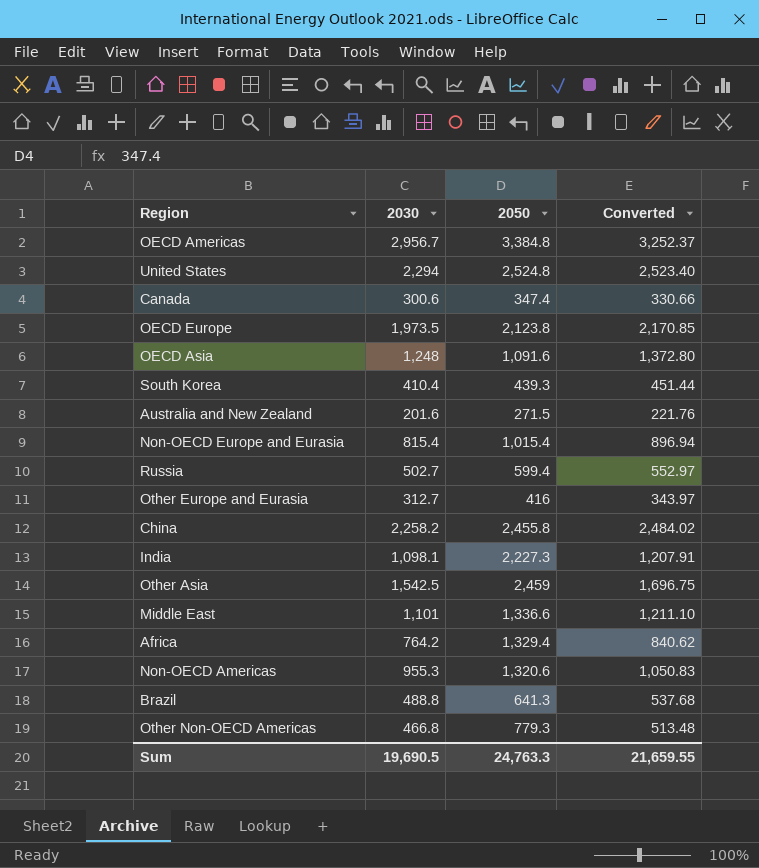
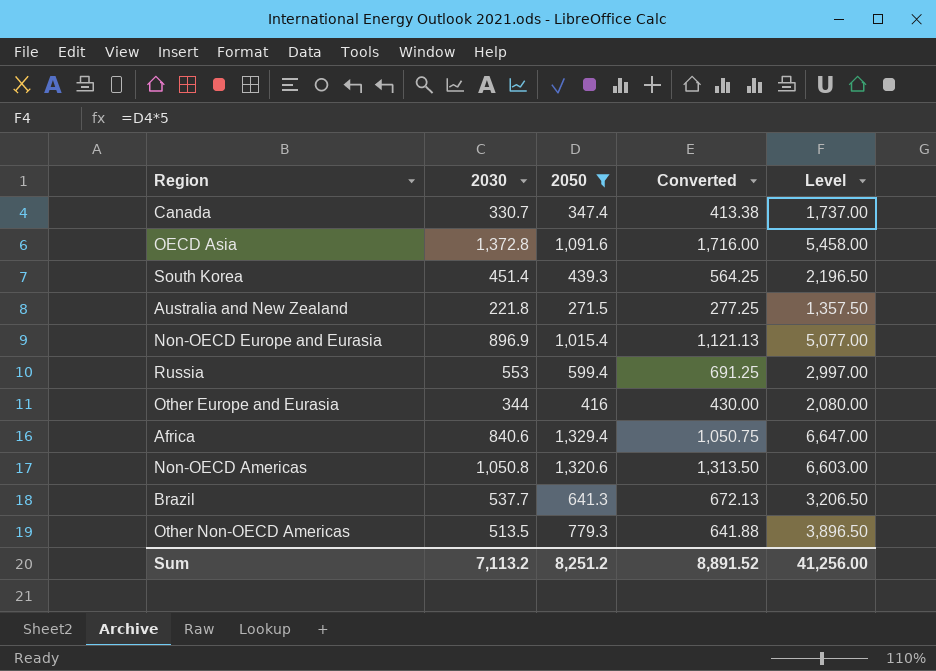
filter: none -> 2050 <= 1,329.4
column Converted | formula: [2030] * 1.1 -> [2030] * 1.25
column Level | formula: none -> [2050] * 5
Canada | 2030: 300.6 -> 330.7
OECD Asia | 2030: 1,248 -> 1,372.8
South Korea | 2030: 410.4 -> 451.4
Australia and New Zealand | 2030: 201.6 -> 221.8
Non-OECD Europe and Eurasia | 2030: 815.4 -> 896.9
Russia | 2030: 502.7 -> 553
Other Europe and Eurasia | 2030: 312.7 -> 344
Africa | 2030: 764.2 -> 840.6
Non-OECD Americas | 2030: 955.3 -> 1,050.8
Brazil | 2030: 488.8 -> 537.7
Other Non-OECD Americas | 2030: 466.8 -> 513.5
Sum | 2030: 19,690.5 -> 7,113.2
Sum | 2050: 24,763.3 -> 8,251.2
Sum | Converted: 21,659.55 -> 8,891.52

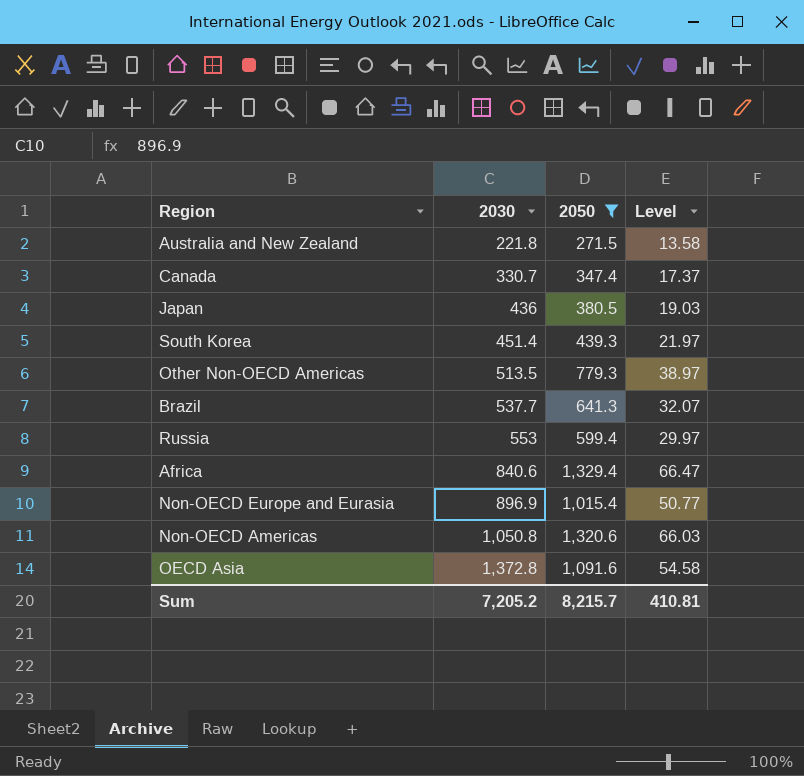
row order: none -> 2030 ascending
column Converted | formula: [2030] * 1.25 -> none
column Level | formula: [2050] * 5 -> [2050] * 0.05
row Other Europe and Eurasia: 344 | 416 | 430.00 | 2,080.00 -> none
row Japan: none -> 436 | 380.5 | 19.03
Sum | 2030: 7,113.2 -> 7,205.2
Sum | 2050: 8,251.2 -> 8,215.7
Sum | Level: 41,256.00 -> 410.81

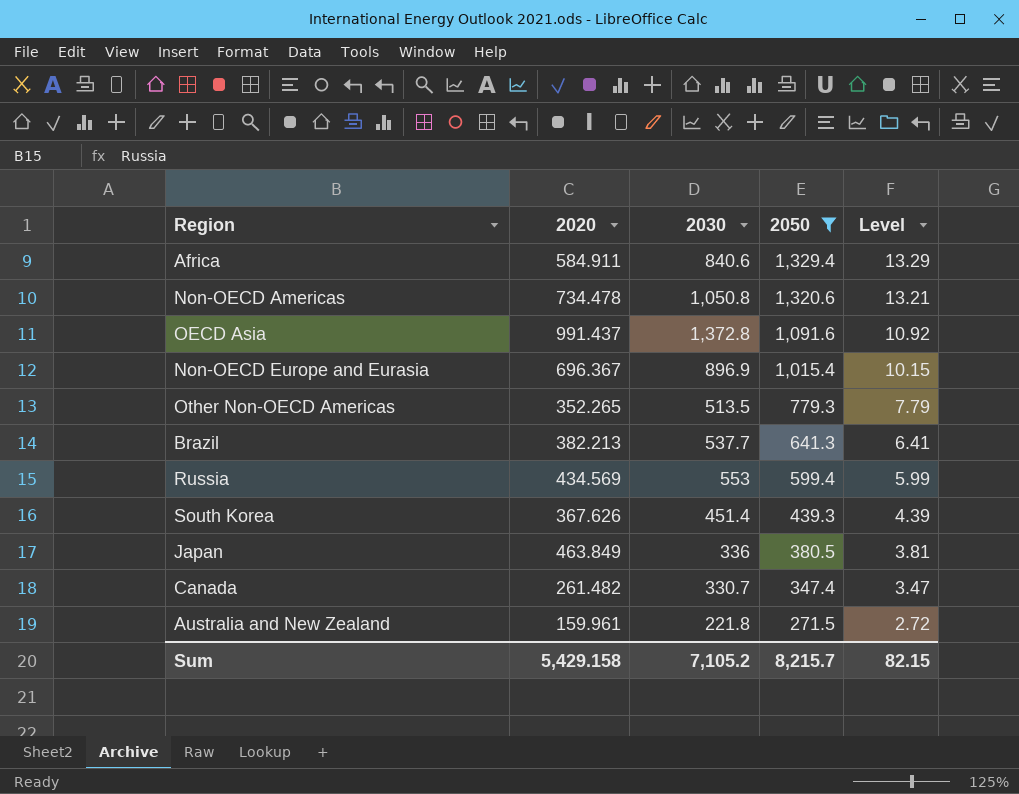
row order: 2030 ascending -> 2050 descending
column 2020 | position: none -> 2
column Level | formula: [2050] * 0.05 -> [2050] * 0.01
Japan | 2030: 436 -> 336
Sum | 2030: 7,205.2 -> 7,105.2
Sum | Level: 410.81 -> 82.15

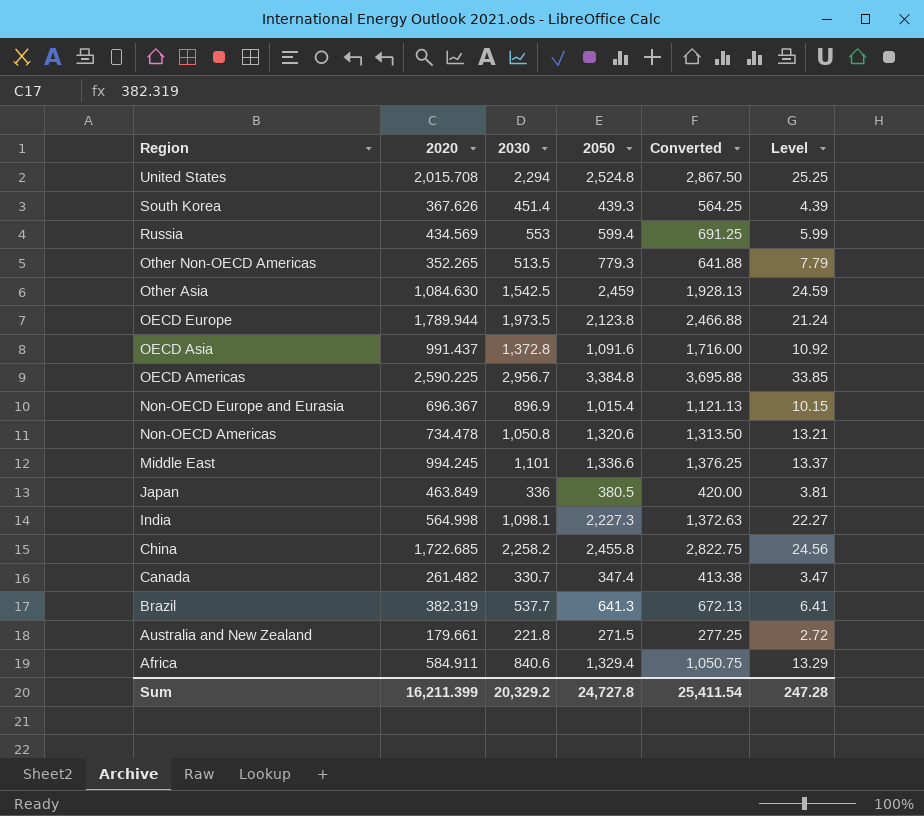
filter: 2050 <= 1,329.4 -> none
row order: 2050 descending -> Region descending
column Converted | formula: none -> [2030] * 1.25
Brazil | 2020: 382.213 -> 382.319
Australia and New Zealand | 2020: 159.961 -> 179.661
Sum | 2020: 5,429.158 -> 16,211.399
Sum | 2030: 7,105.2 -> 20,329.2
Sum | 2050: 8,215.7 -> 24,727.8
Sum | Level: 82.15 -> 247.28

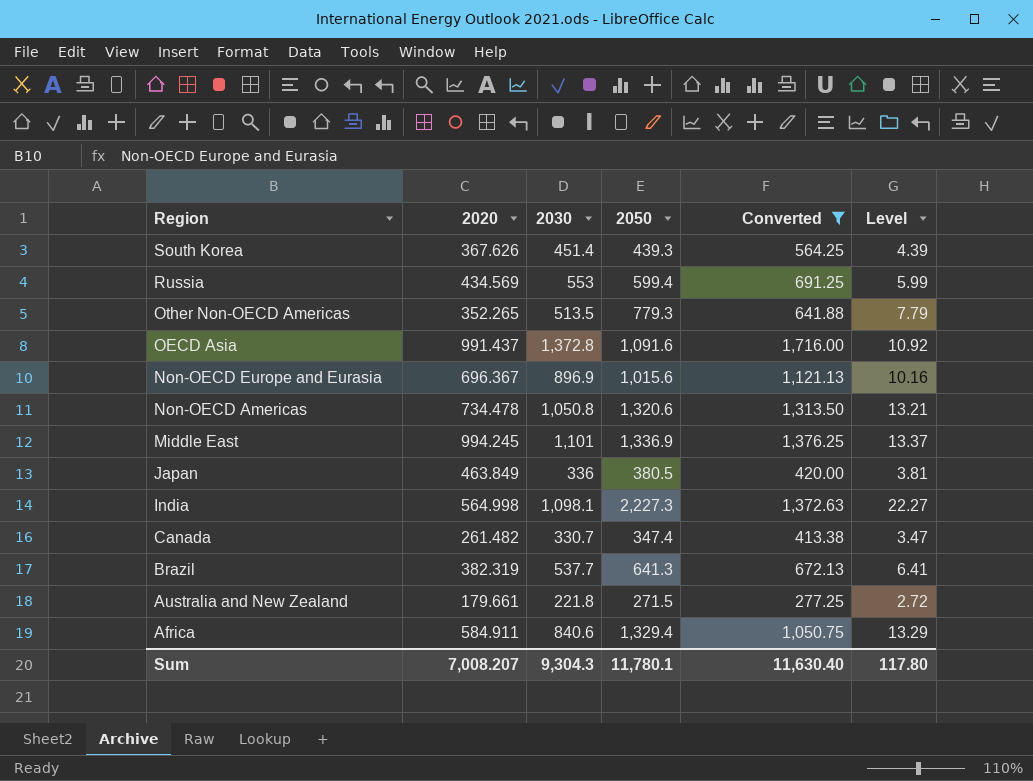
filter: none -> Converted <= 1,716.00
Non-OECD Europe and Eurasia | 2050: 1,015.4 -> 1,015.6
Non-OECD Europe and Eurasia | Level: 10.15 -> 10.16
Middle East | 2050: 1,336.6 -> 1,336.9
Sum | 2020: 16,211.399 -> 7,008.207
Sum | 2030: 20,329.2 -> 9,304.3
Sum | 2050: 24,727.8 -> 11,780.1
Sum | Converted: 25,411.54 -> 11,630.40
Sum | Level: 247.28 -> 117.80

